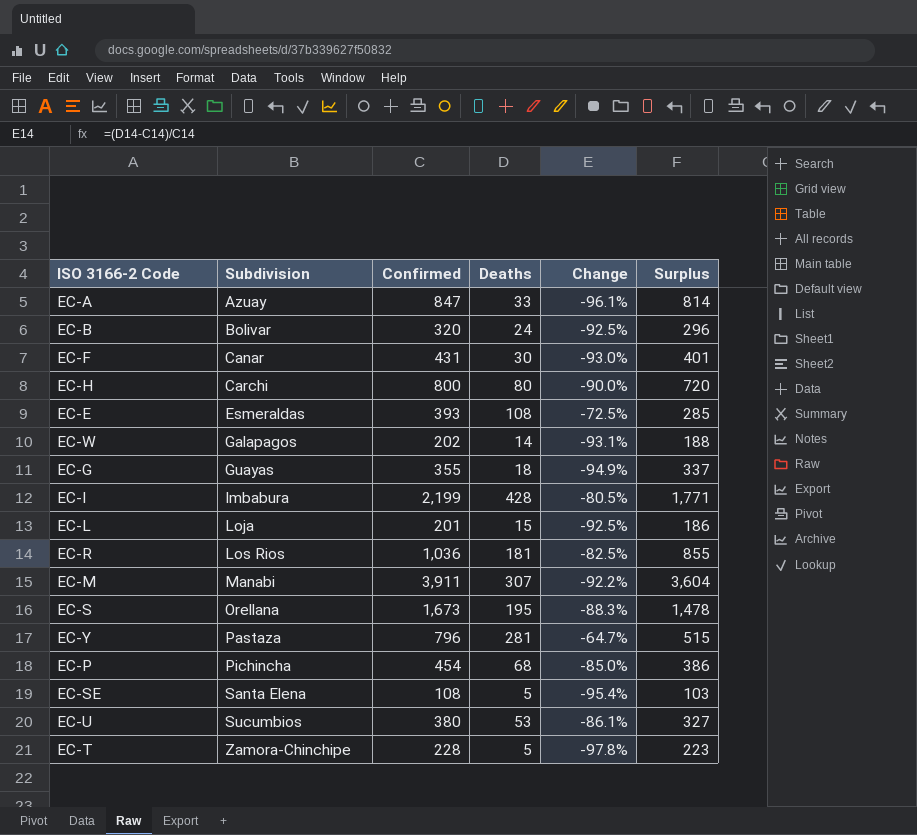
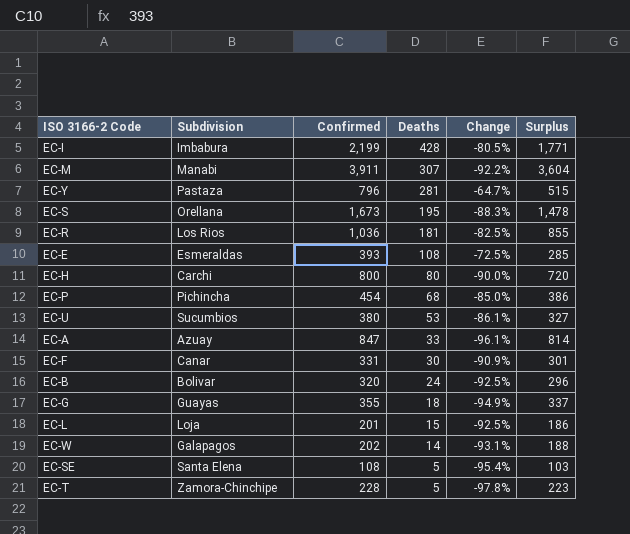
row order: Subdivision ascending -> Deaths descending
EC-F | Confirmed: 431 -> 331
EC-F | Change: -93.0% -> -90.9%
EC-F | Surplus: 401 -> 301

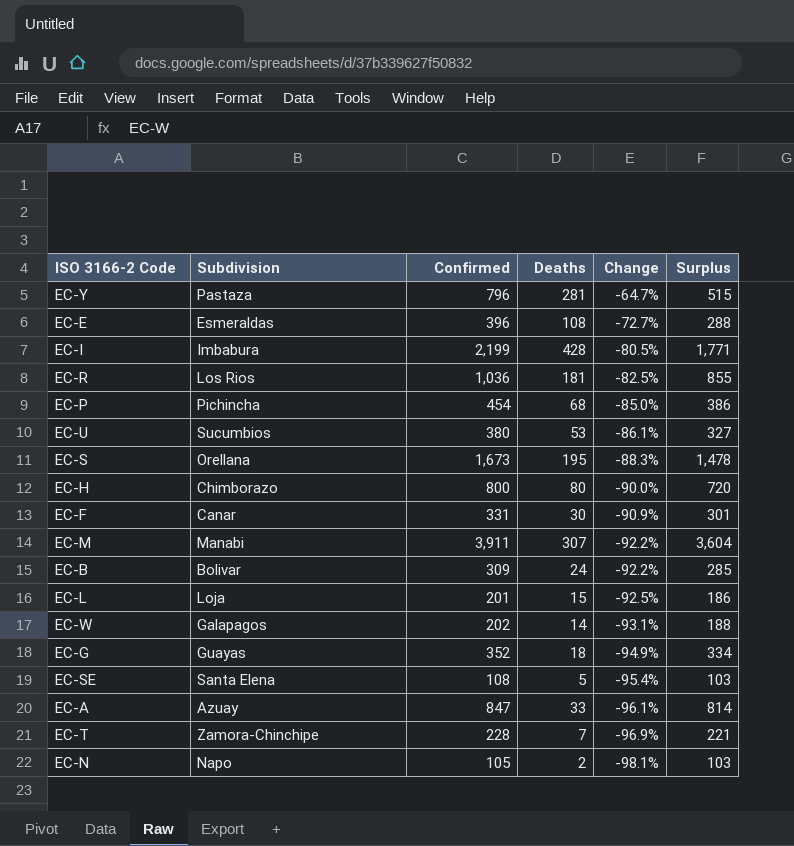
row order: Deaths descending -> Change descending
EC-E | Confirmed: 393 -> 396
EC-E | Change: -72.5% -> -72.7%
EC-E | Surplus: 285 -> 288
EC-H | Subdivision: Carchi -> Chimborazo
EC-B | Confirmed: 320 -> 309
EC-B | Change: -92.5% -> -92.2%
EC-B | Surplus: 296 -> 285
EC-G | Confirmed: 355 -> 352
EC-G | Surplus: 337 -> 334
EC-T | Deaths: 5 -> 7
EC-T | Change: -97.8% -> -96.9%
EC-T | Surplus: 223 -> 221
row EC-N: none -> Napo | 105 | 2 | -98.1% | 103

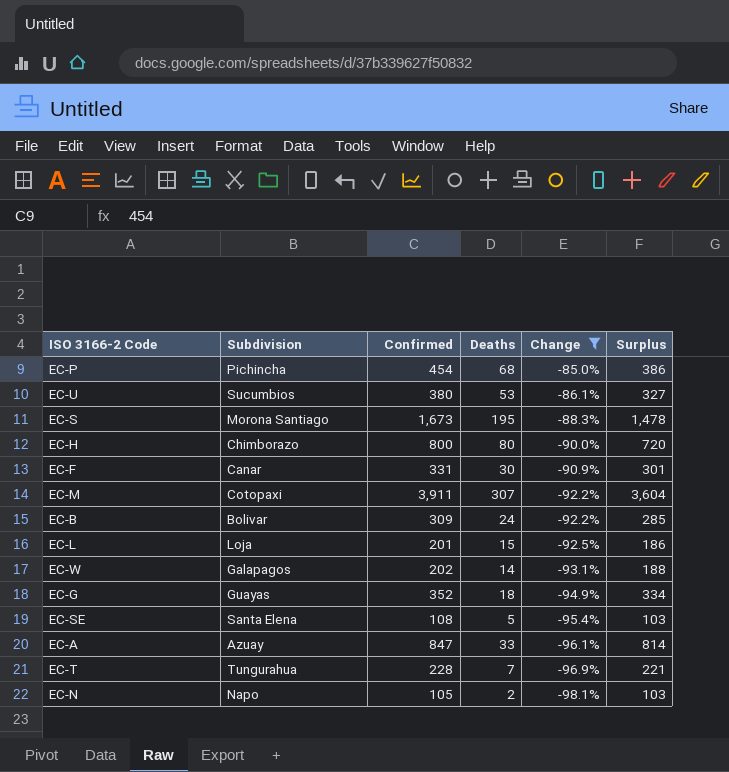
filter: none -> Change <= -85.0%
EC-S | Subdivision: Orellana -> Morona Santiago
EC-M | Subdivision: Manabi -> Cotopaxi
EC-T | Subdivision: Zamora-Chinchipe -> Tungurahua

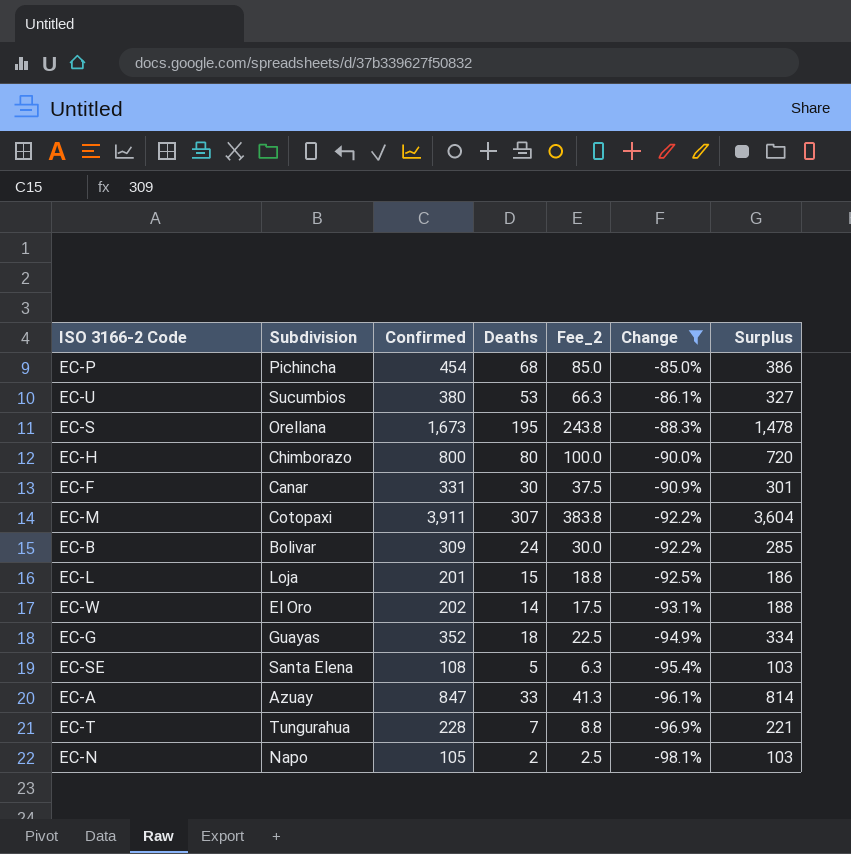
column Fee_2 | formula: none -> [Deaths] * 1.25
EC-S | Subdivision: Morona Santiago -> Orellana
EC-W | Subdivision: Galapagos -> El Oro

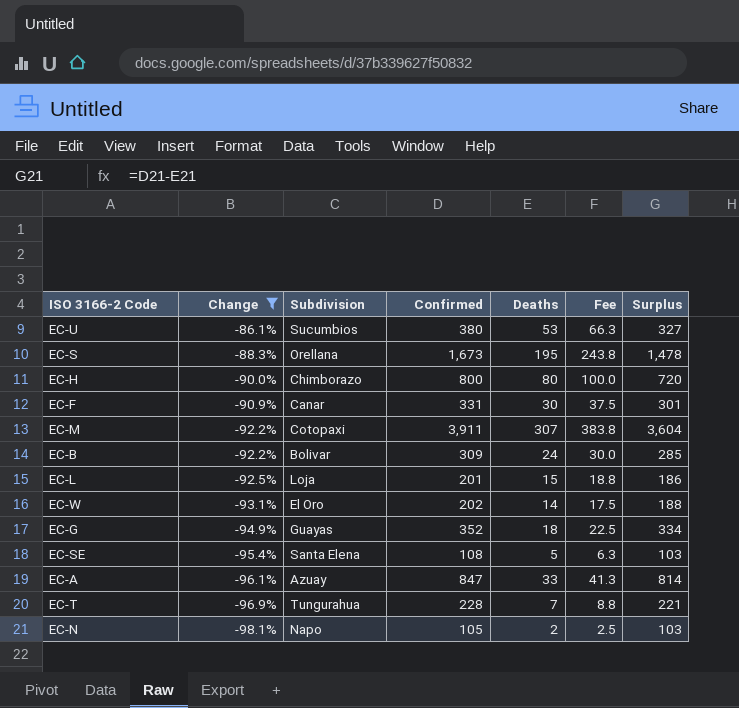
column Change | position: 6 -> 2
column name: Fee_2 -> Fee
row EC-P: Pichincha | 454 | 68 | 85.0 | -85.0% | 386 -> none

